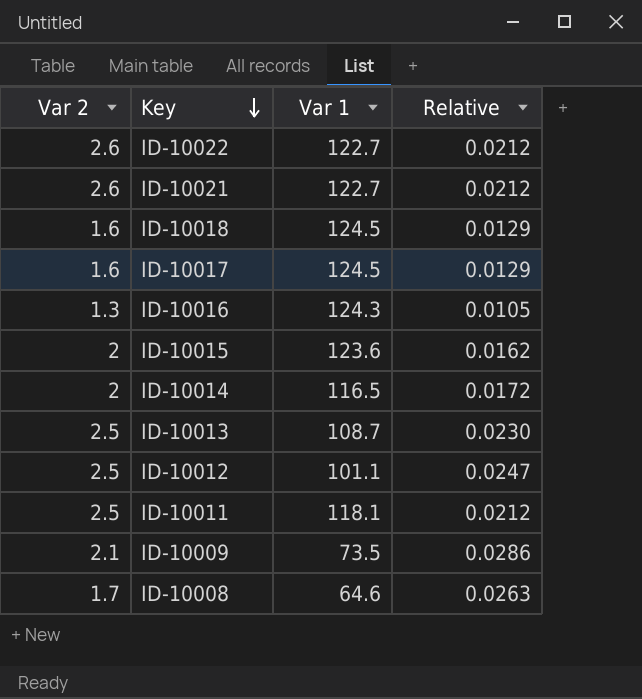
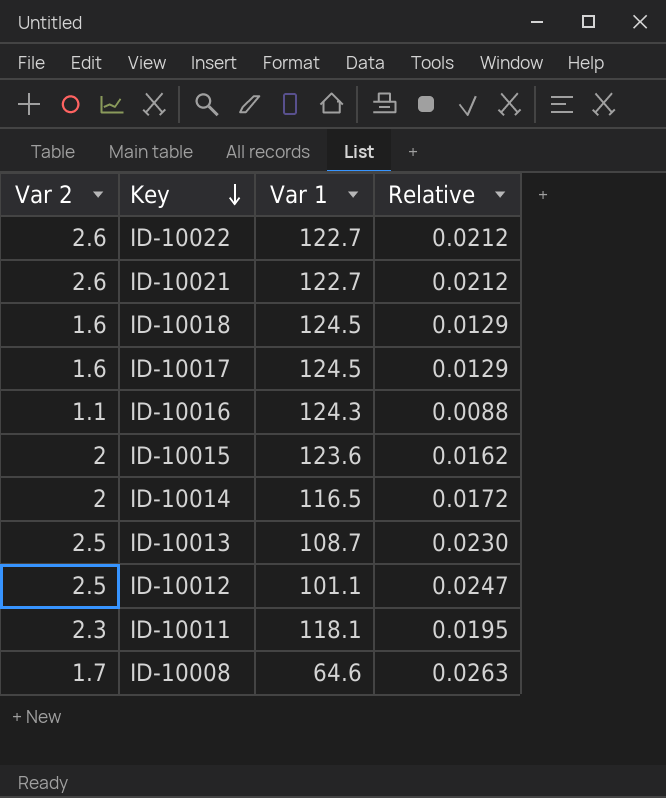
row ID-10009: 2.1 | 73.5 | 0.0286 -> none
ID-10016 | Var 2: 1.3 -> 1.1
ID-10016 | Relative: 0.0105 -> 0.0088
ID-10011 | Var 2: 2.5 -> 2.3
ID-10011 | Relative: 0.0212 -> 0.0195

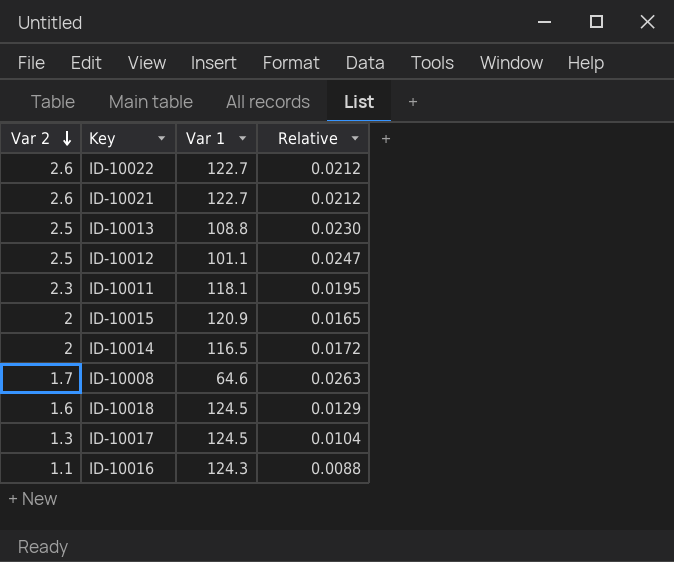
row order: Key descending -> Var 2 descending
ID-10013 | Var 1: 108.7 -> 108.8
ID-10015 | Var 1: 123.6 -> 120.9
ID-10015 | Relative: 0.0162 -> 0.0165
ID-10017 | Var 2: 1.6 -> 1.3
ID-10017 | Relative: 0.0129 -> 0.0104

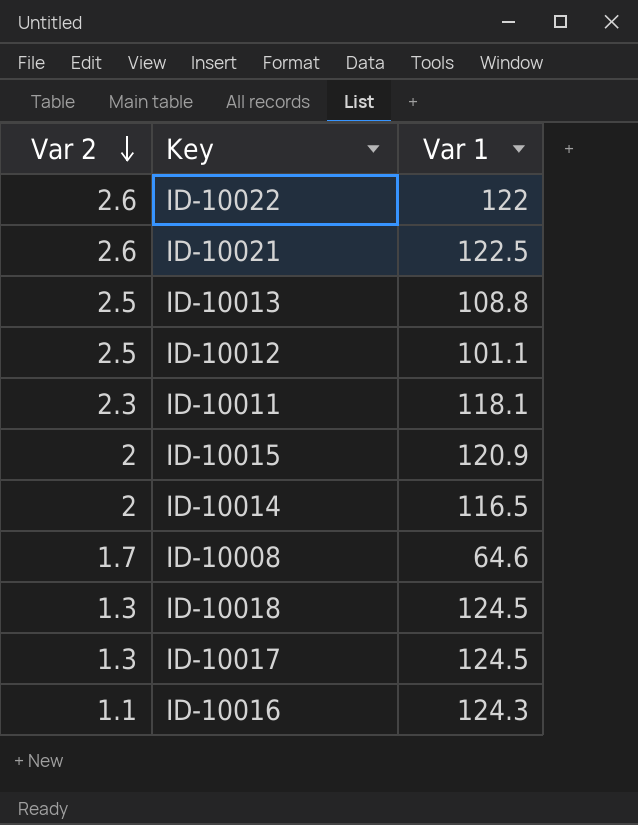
column Relative | formula: [Var 2] / [Var 1] -> none
ID-10022 | Var 1: 122.7 -> 122
ID-10021 | Var 1: 122.7 -> 122.5
ID-10018 | Var 2: 1.6 -> 1.3

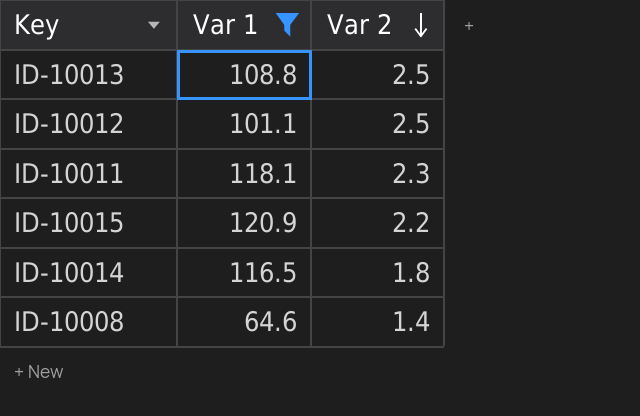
filter: none -> Var 1 <= 120.9
column Var 2 | position: 1 -> 3
ID-10015 | Var 2: 2 -> 2.2
ID-10014 | Var 2: 2 -> 1.8
ID-10008 | Var 2: 1.7 -> 1.4

